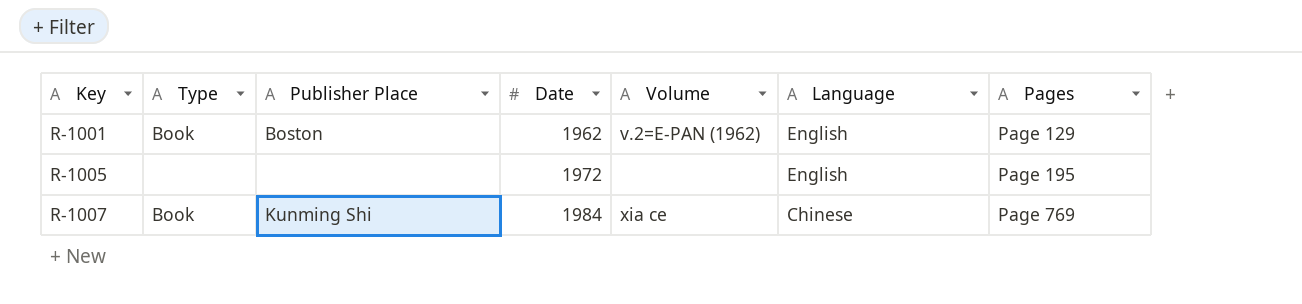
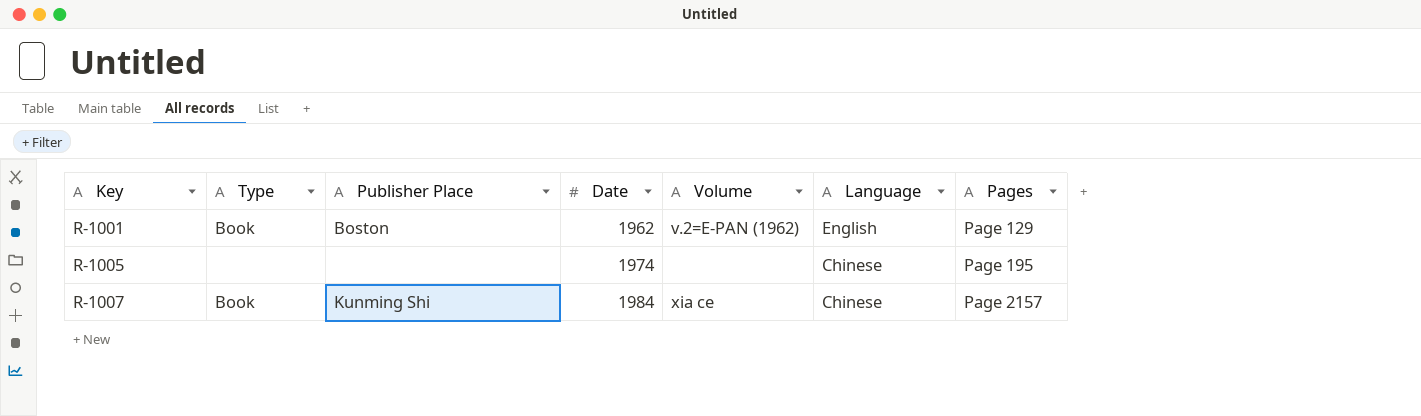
R-1005 | Date: 1972 -> 1974
R-1005 | Language: English -> Chinese
R-1007 | Pages: Page 769 -> Page 2157

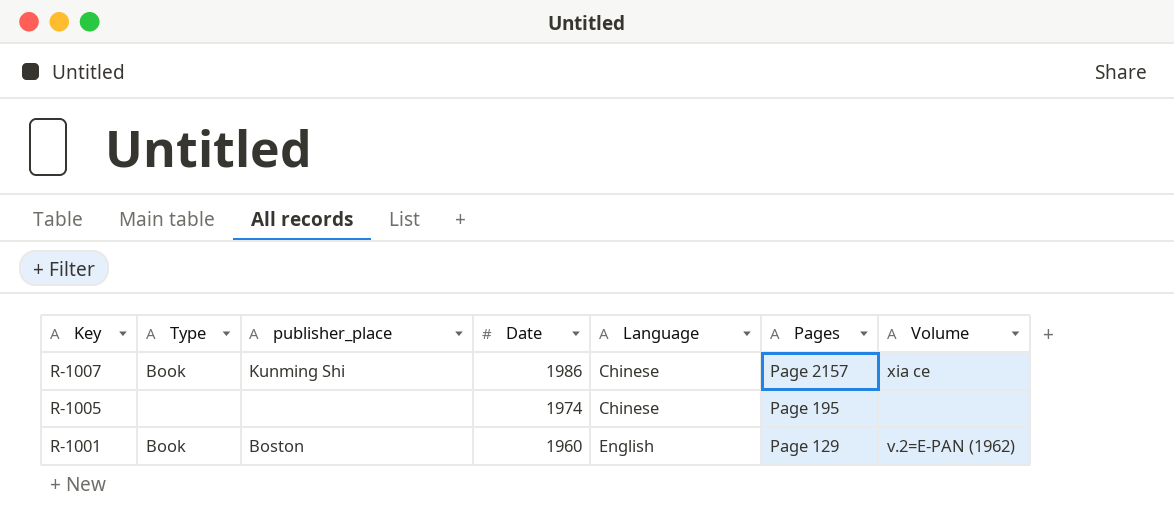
row order: Key ascending -> Key descending
column name: Publisher Place -> publisher_place
column Volume | position: 5 -> 7
R-1007 | Date: 1984 -> 1986
R-1001 | Date: 1962 -> 1960

